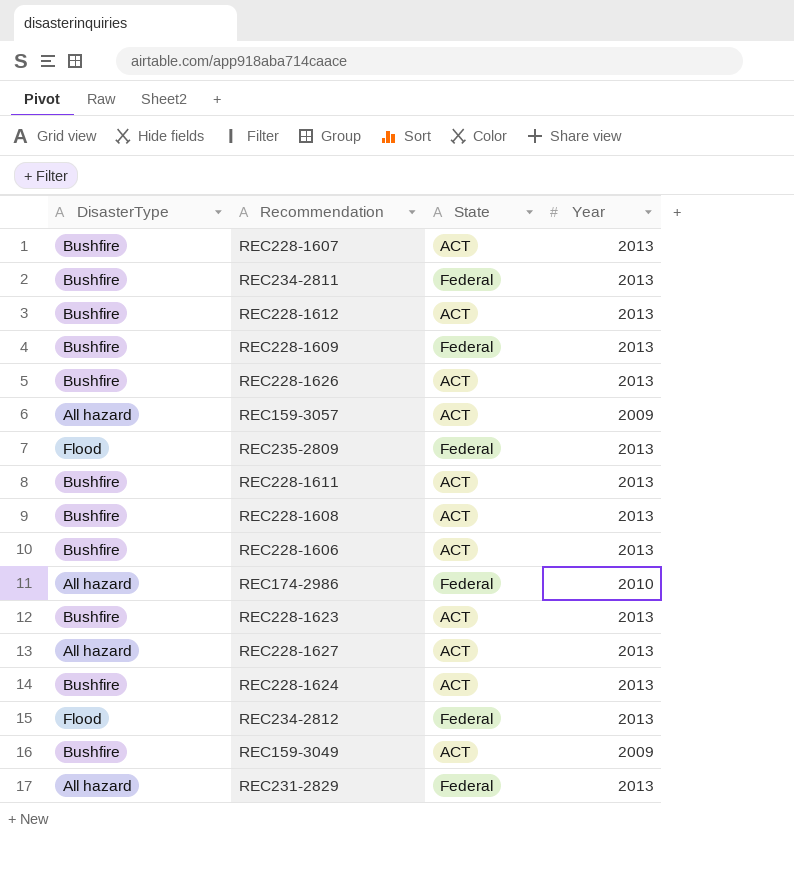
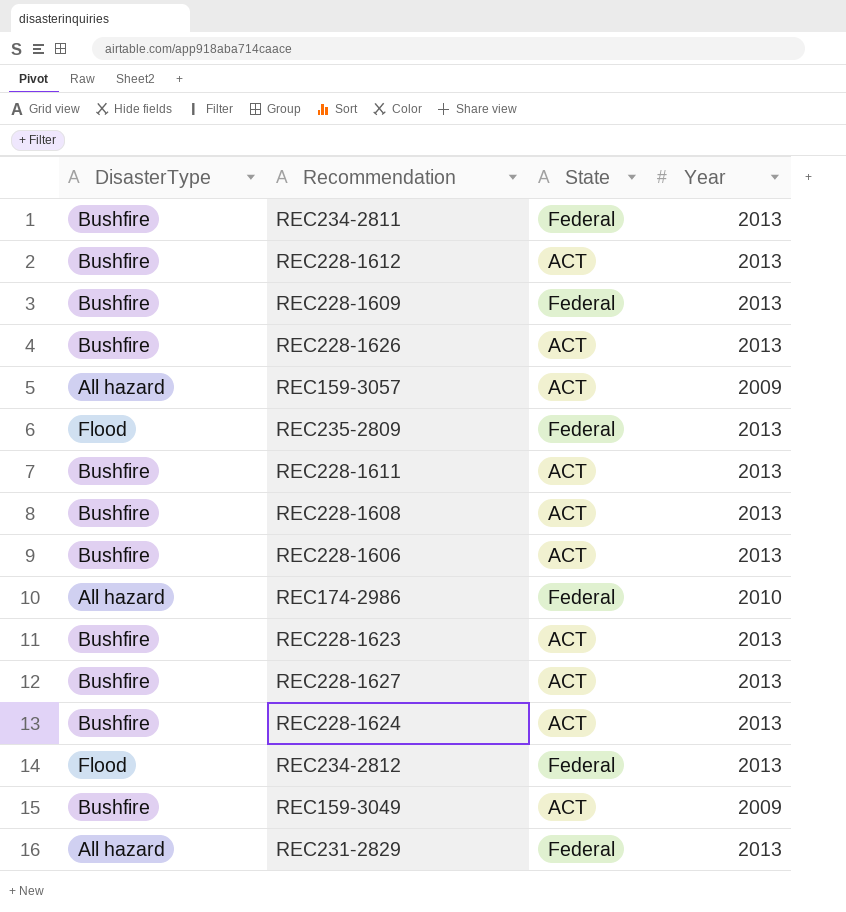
row REC228-1607: Bushfire | ACT | 2013 -> none
REC228-1627 | DisasterType: All hazard -> Bushfire

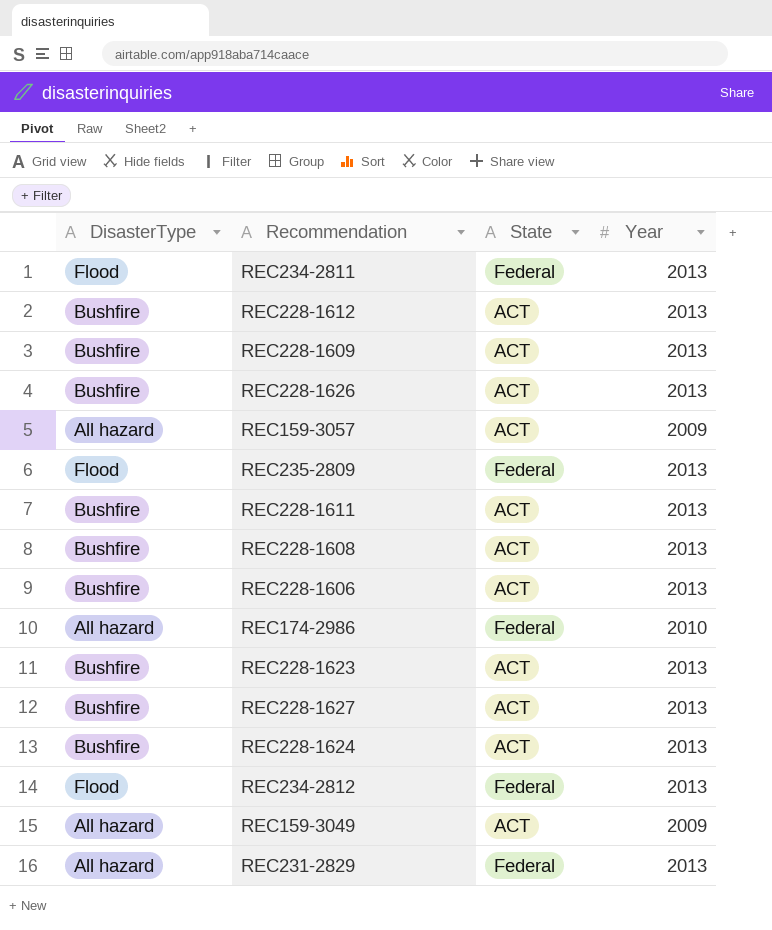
REC234-2811 | DisasterType: Bushfire -> Flood
REC228-1609 | State: Federal -> ACT
REC159-3049 | DisasterType: Bushfire -> All hazard

